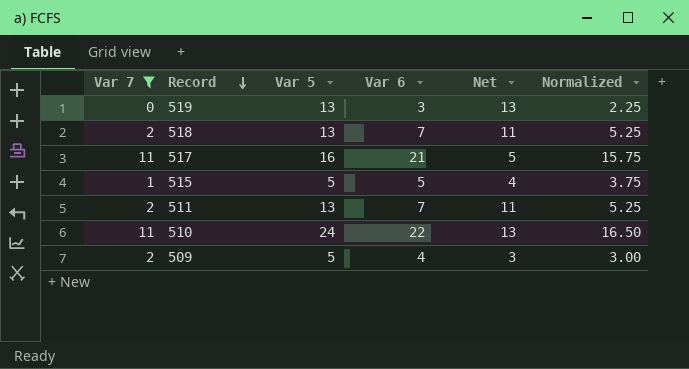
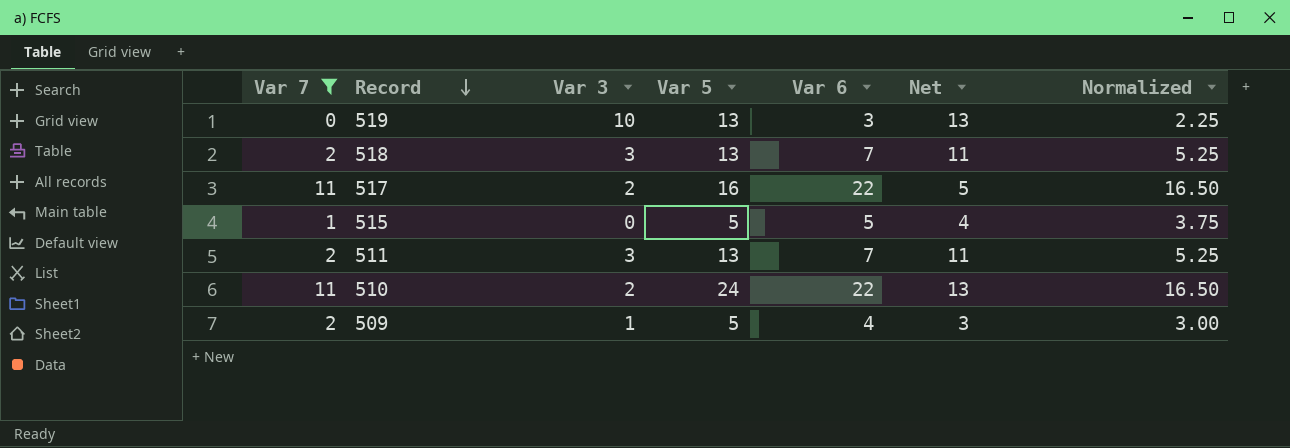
column Var 3 | position: none -> 3
517 | Var 6: 21 -> 22
517 | Normalized: 15.75 -> 16.50

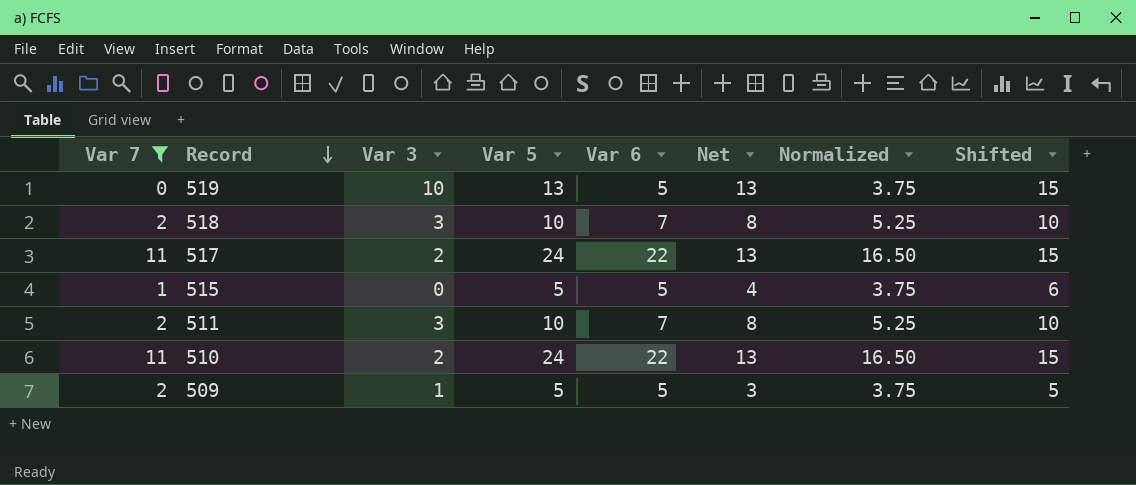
column Shifted | formula: none -> [Net] + 2
519 | Var 6: 3 -> 5
519 | Normalized: 2.25 -> 3.75
518 | Var 5: 13 -> 10
518 | Net: 11 -> 8
517 | Var 5: 16 -> 24
517 | Net: 5 -> 13
511 | Var 5: 13 -> 10
511 | Net: 11 -> 8
509 | Var 6: 4 -> 5
509 | Normalized: 3.00 -> 3.75

